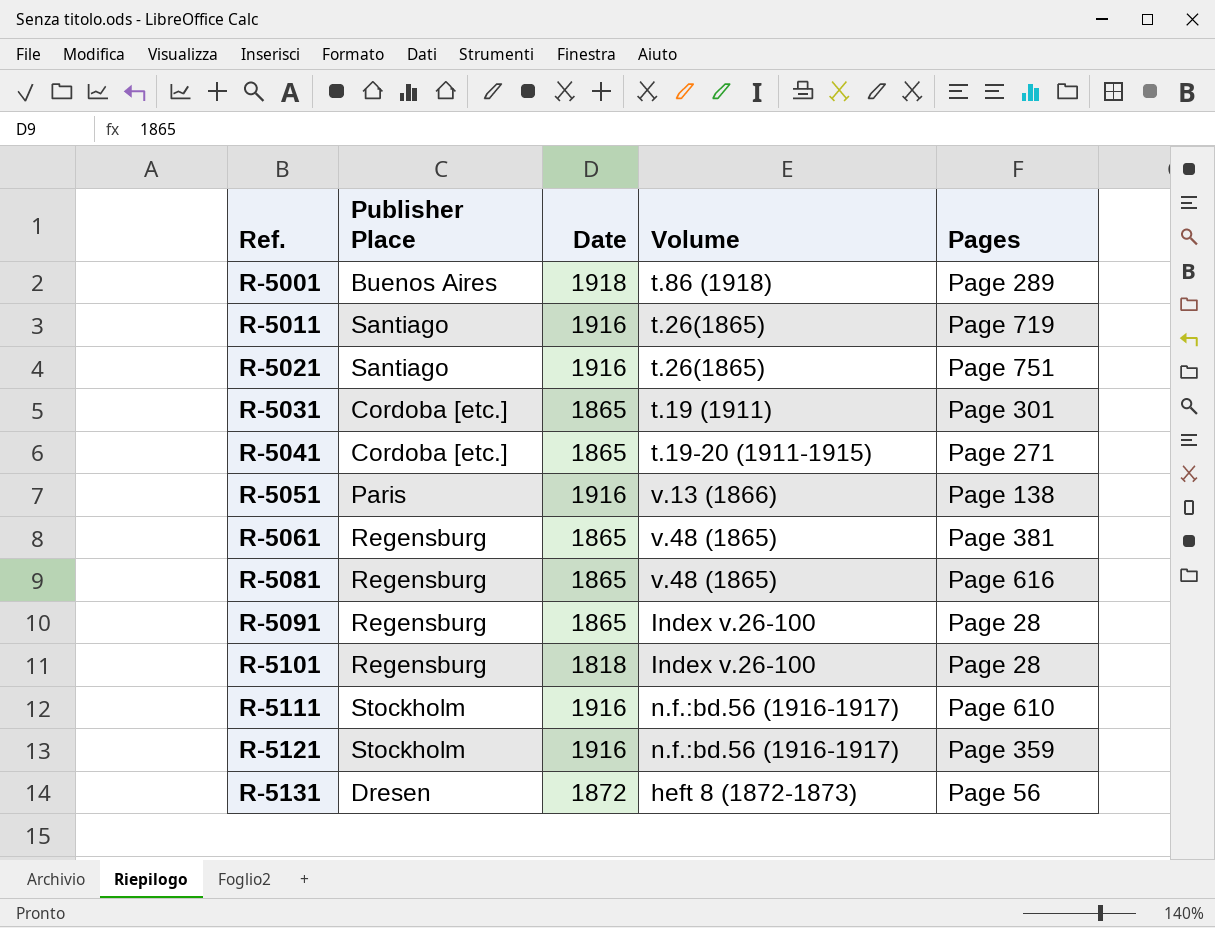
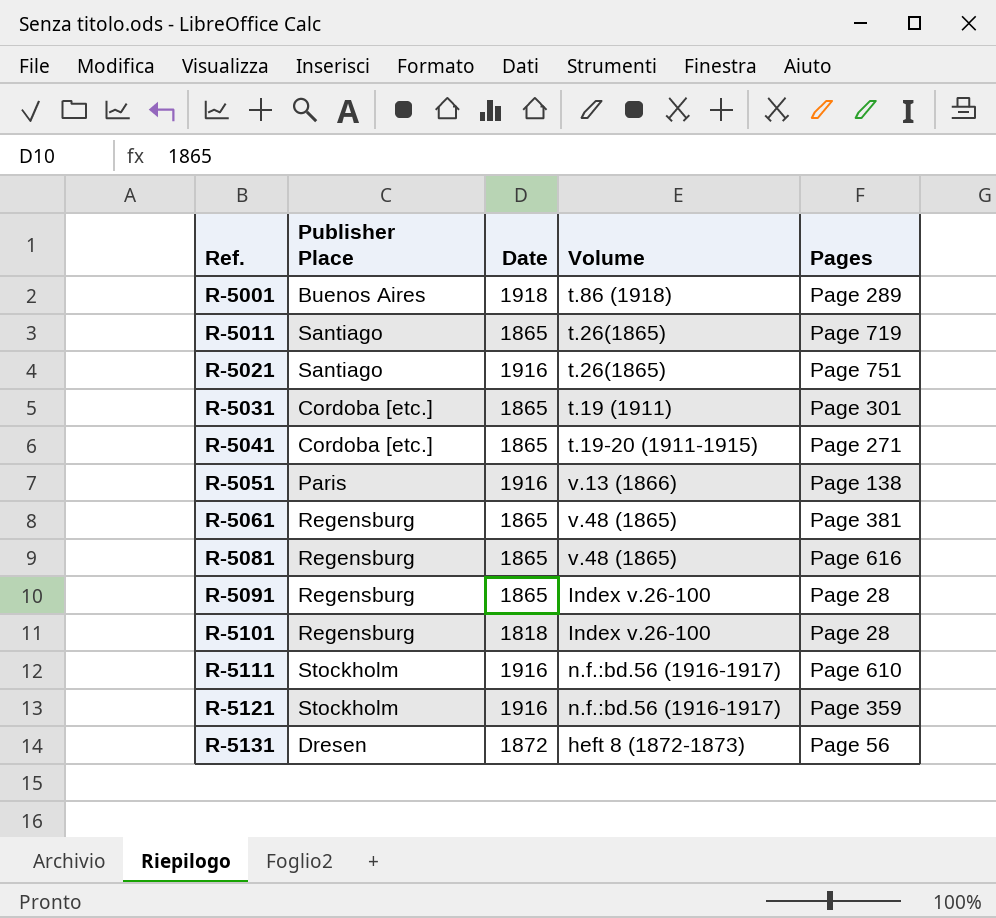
R-5011 | Date: 1916 -> 1865

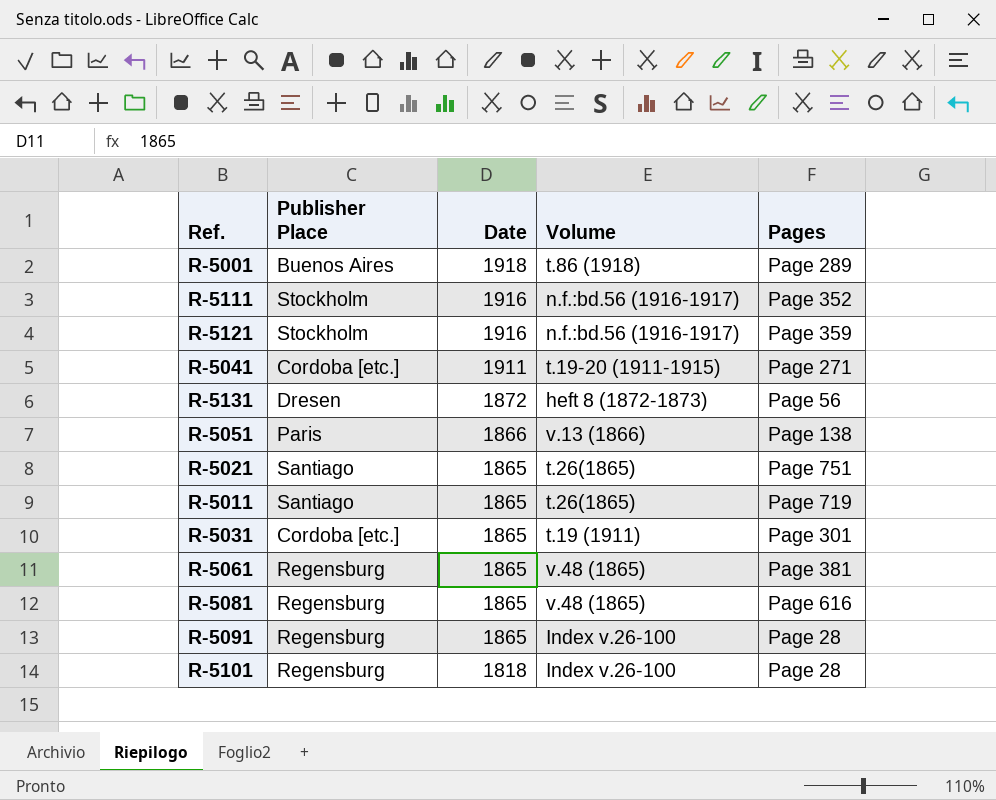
row order: Ref. ascending -> Date descending
R-5111 | Pages: Page 610 -> Page 352
R-5041 | Date: 1865 -> 1911
R-5051 | Date: 1916 -> 1866
R-5021 | Date: 1916 -> 1865

